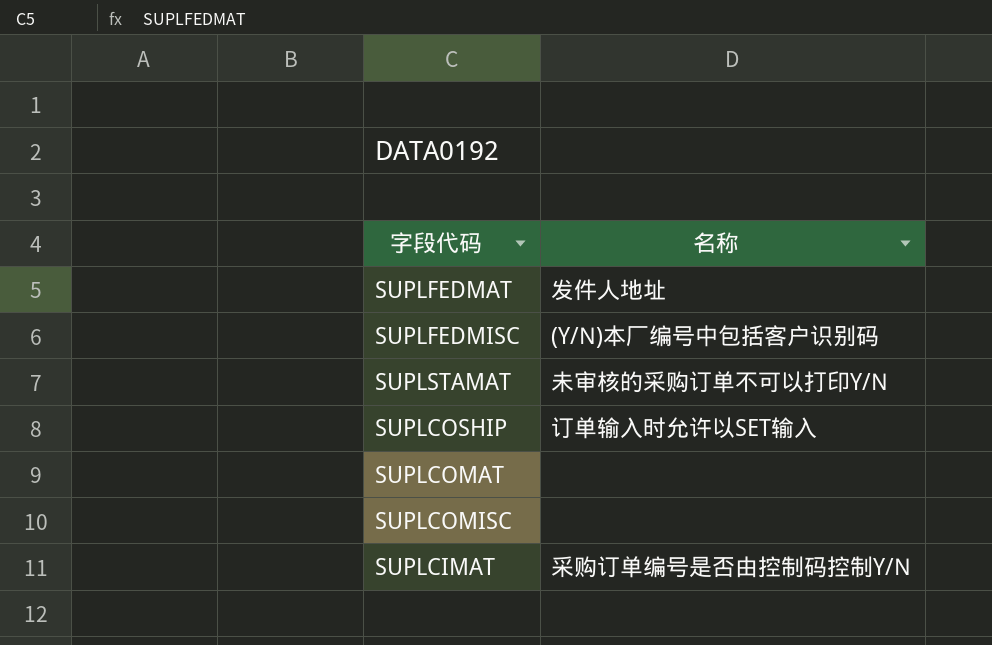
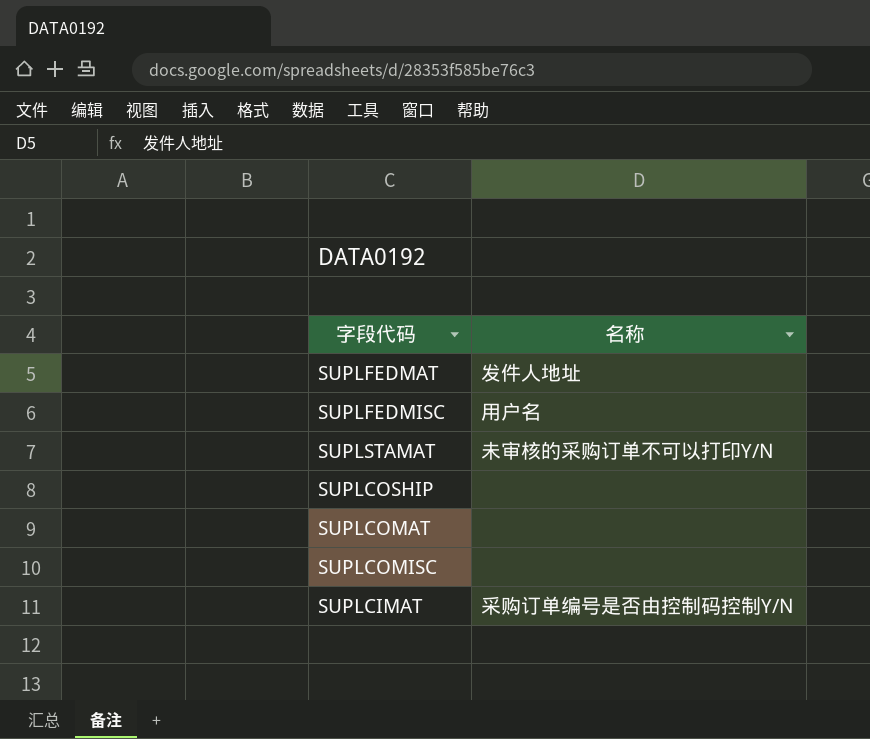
SUPLFEDMISC | 名称: (Y/N)本厂编号中包括客户识别码 -> 用户名
SUPLCOSHIP | 名称: 订单输入时允许以SET输入 -> none

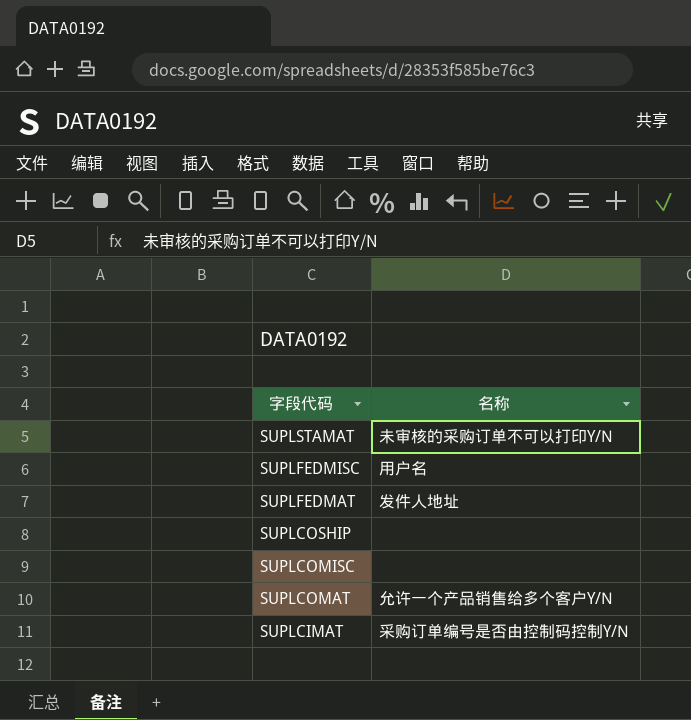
row order: none -> 字段代码 descending
SUPLCOMAT | 名称: none -> 允许一个产品销售给多个客户Y/N

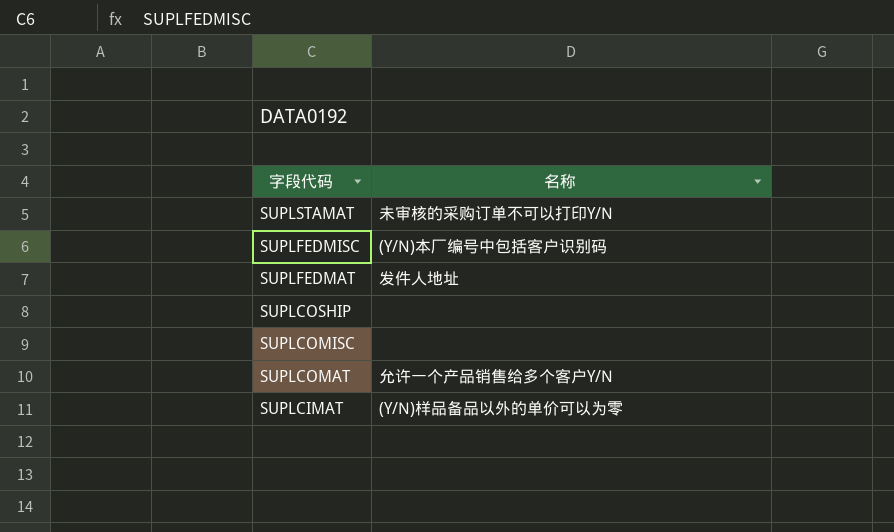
SUPLFEDMISC | 名称: 用户名 -> (Y/N)本厂编号中包括客户识别码
SUPLCIMAT | 名称: 采购订单编号是否由控制码控制Y/N -> (Y/N)样品备品以外的单价可以为零

